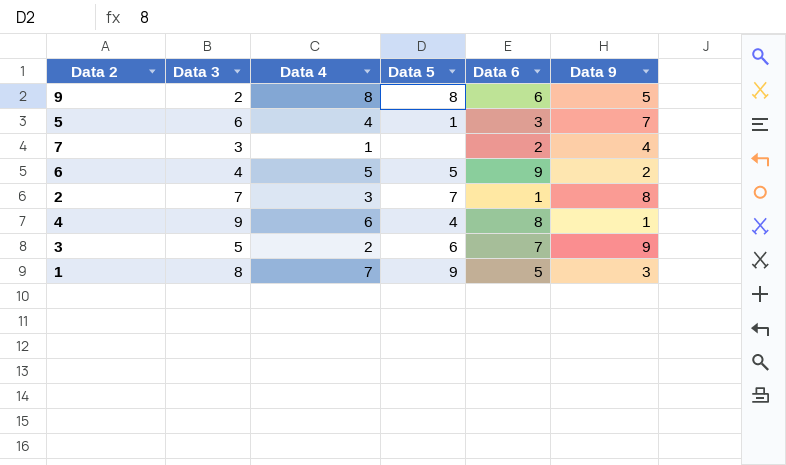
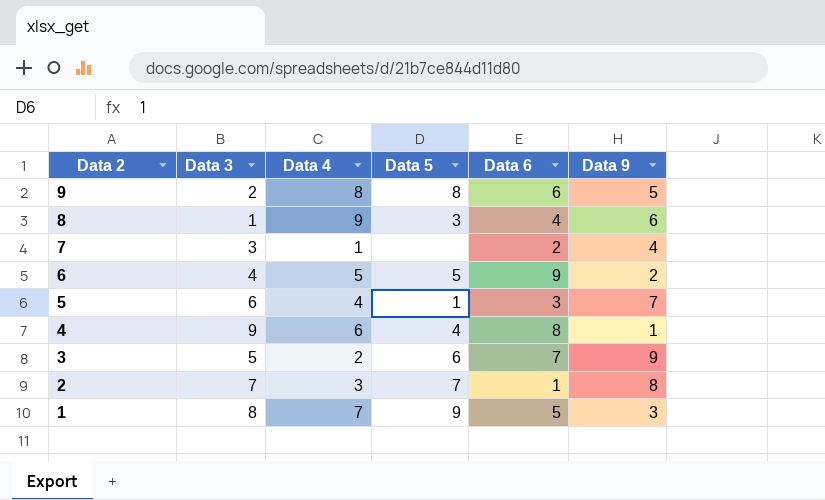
row order: none -> Data 2 descending
row 8: none -> 1 | 9 | 3 | 4 | 6

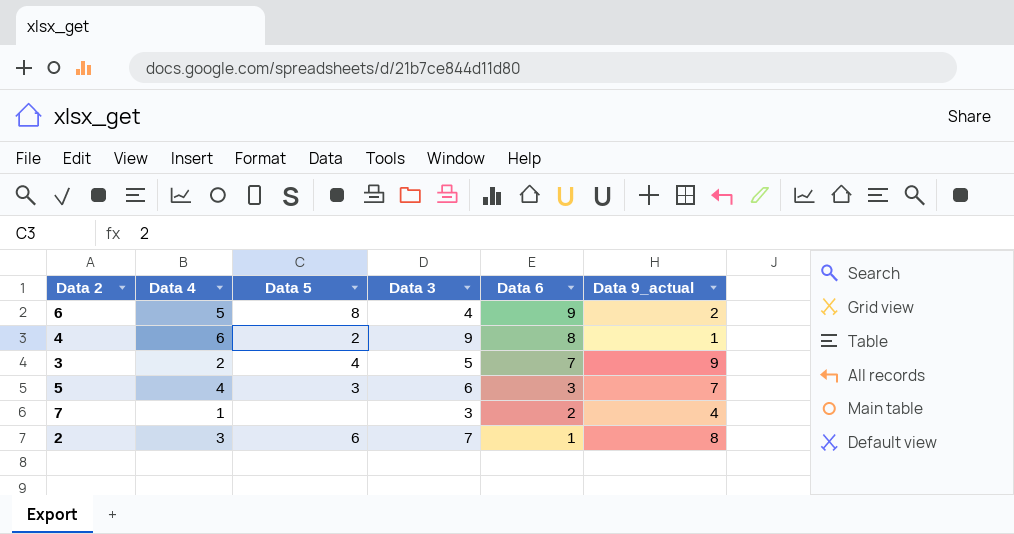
row order: Data 2 descending -> Data 6 descending
column Data 3 | position: 2 -> 4
column name: Data 9 -> Data 9_actual
row 9: 2 | 8 | 8 | 6 | 5 -> none
row 8: 1 | 9 | 3 | 4 | 6 -> none
row 1: 8 | 7 | 9 | 5 | 3 -> none
6 | Data 5: 5 -> 8
4 | Data 5: 4 -> 2
3 | Data 5: 6 -> 4
5 | Data 5: 1 -> 3
2 | Data 5: 7 -> 6

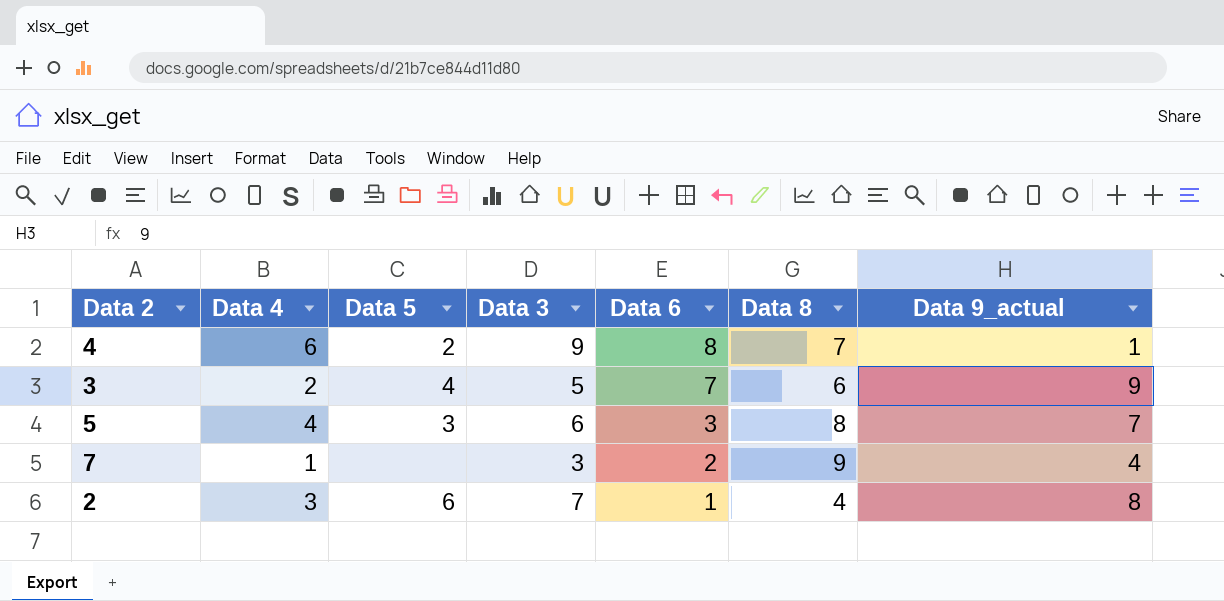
column Data 8 | position: none -> 6
row 6: 5 | 8 | 4 | 9 | 2 -> none

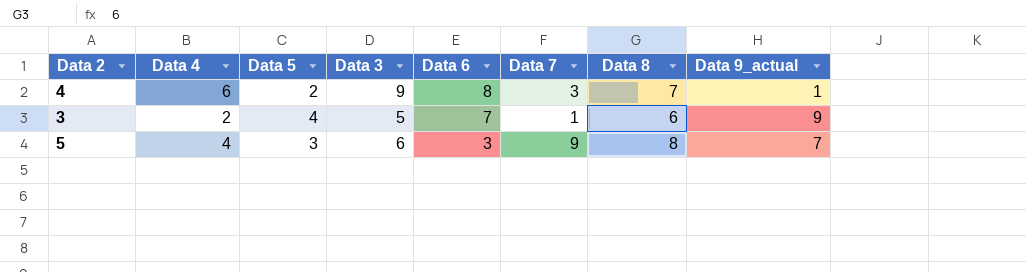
column Data 7 | position: none -> 6
row 7: 1 | none | 3 | 2 | 9 | 4 -> none
row 2: 3 | 6 | 7 | 1 | 4 | 8 -> none

